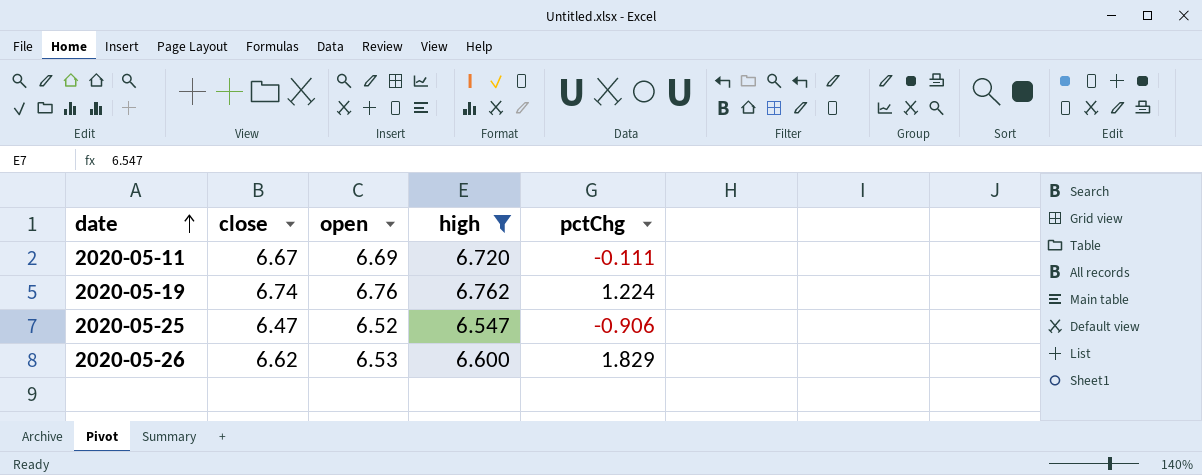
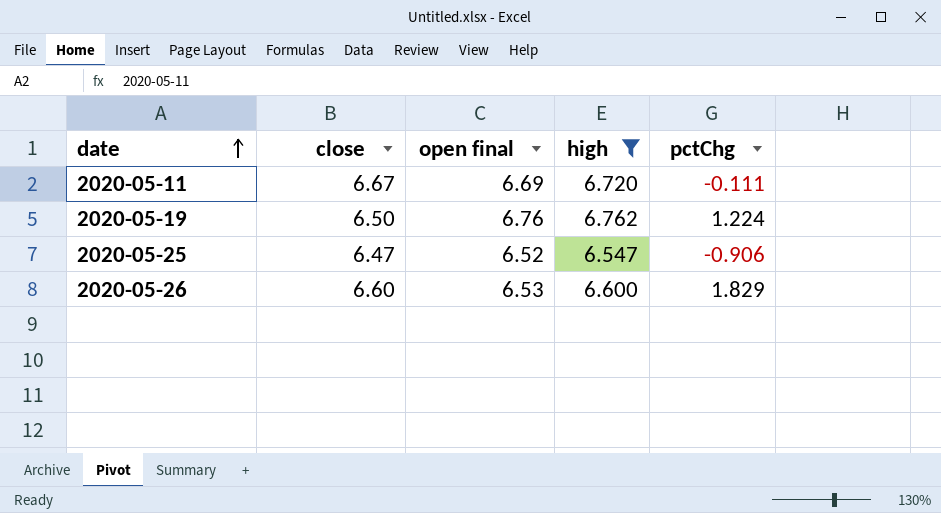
column name: open -> open final
2020-05-19 | close: 6.74 -> 6.50
2020-05-26 | close: 6.62 -> 6.60

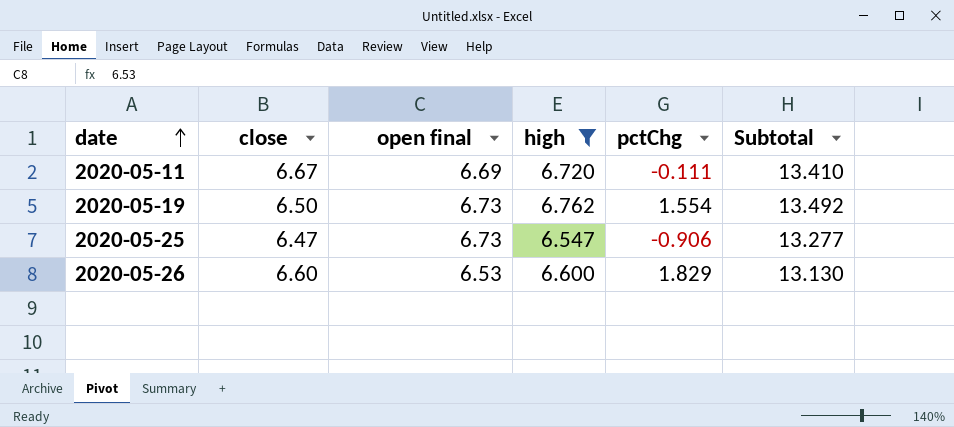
column Subtotal | formula: none -> [open final] + [high]
2020-05-19 | open final: 6.76 -> 6.73
2020-05-19 | pctChg: 1.224 -> 1.554
2020-05-25 | open final: 6.52 -> 6.73

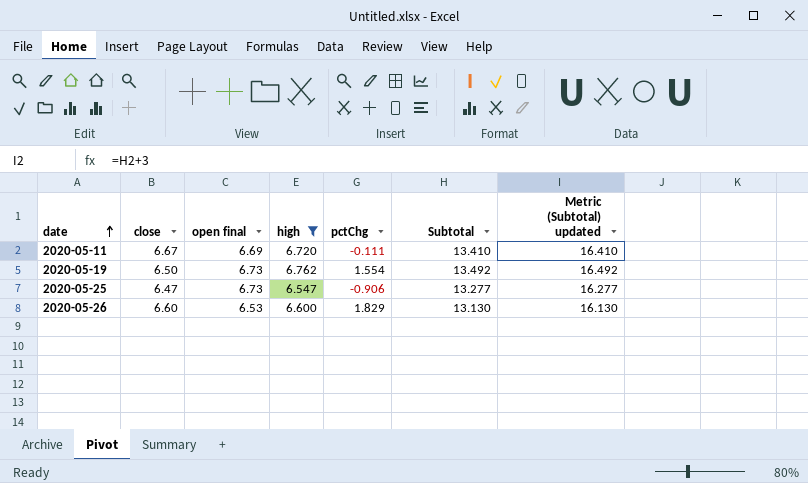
column Metric (Subtotal) updated | formula: none -> [Subtotal] + 3

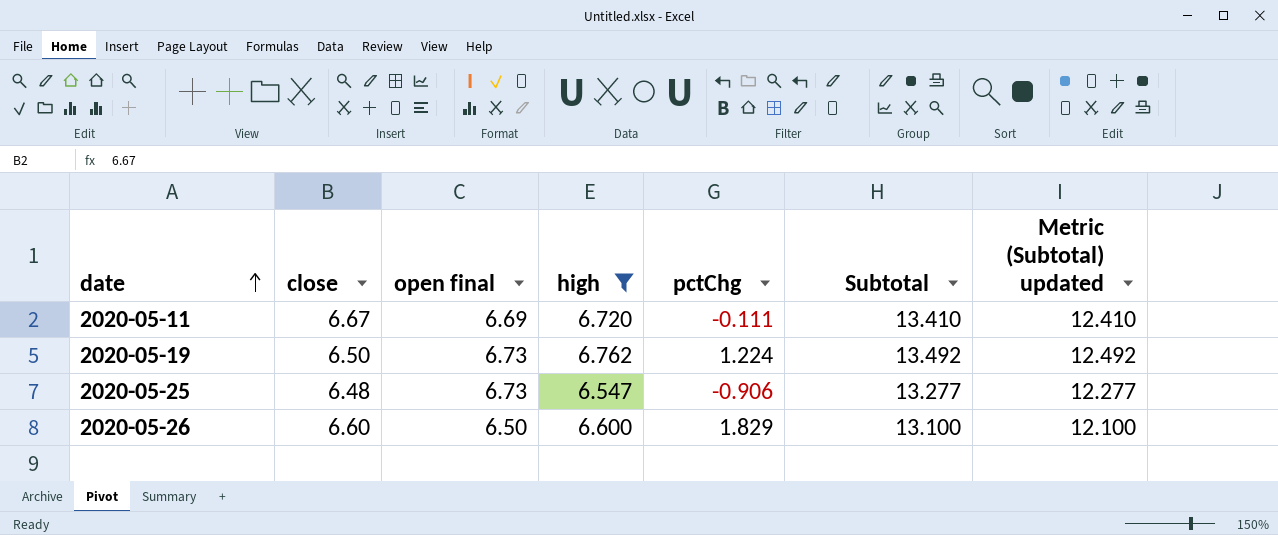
column Metric (Subtotal) updated | formula: [Subtotal] + 3 -> [Subtotal] - 1
2020-05-19 | pctChg: 1.554 -> 1.224
2020-05-25 | close: 6.47 -> 6.48
2020-05-26 | open final: 6.53 -> 6.50
2020-05-26 | Subtotal: 13.130 -> 13.100

